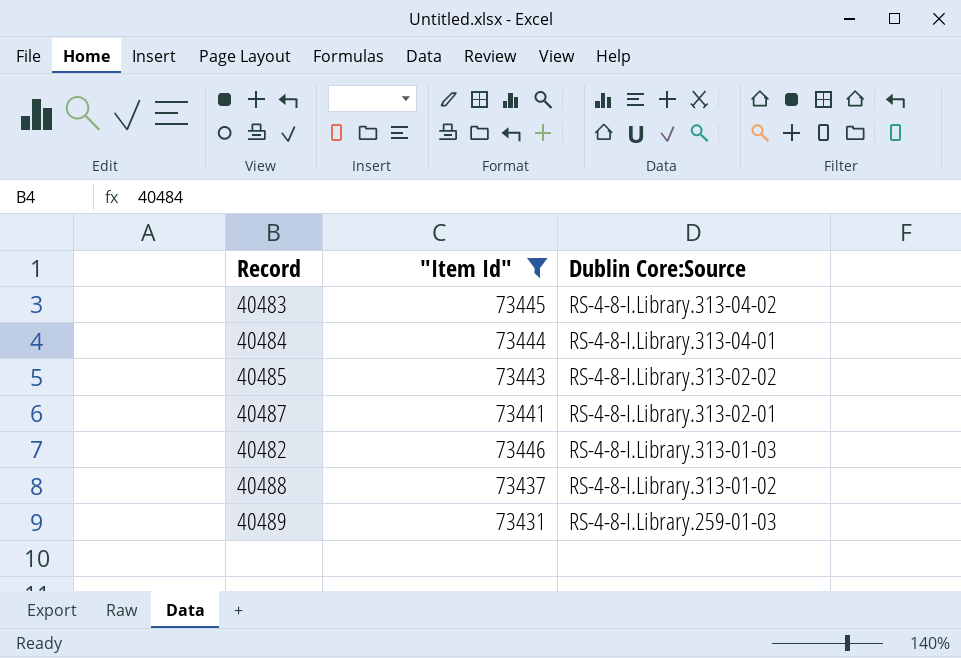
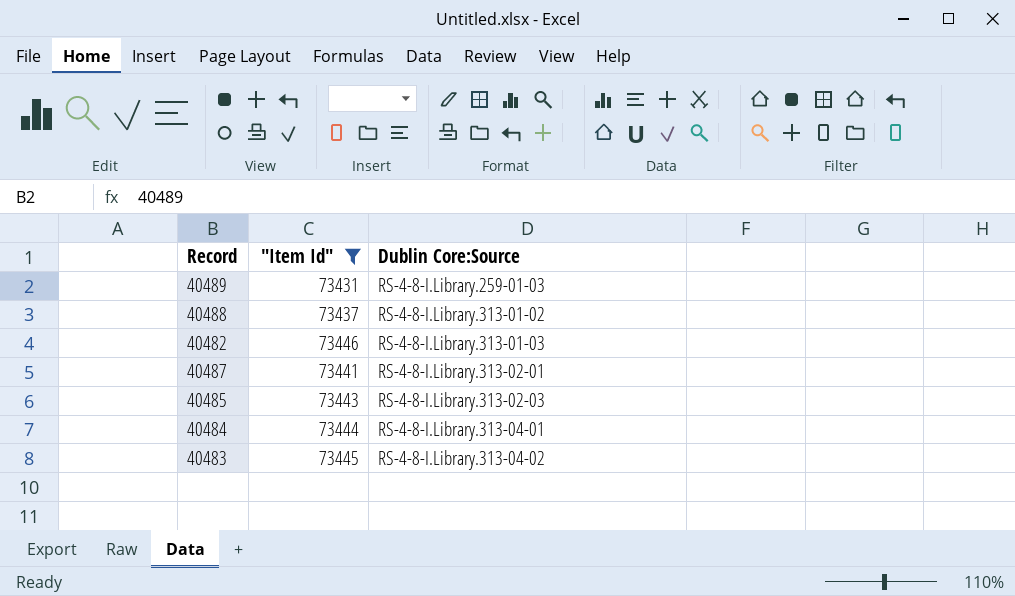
row order: Dublin Core:Source descending -> Dublin Core:Source ascending
40485 | Dublin Core:Source: RS-4-8-I.Library.313-02-02 -> RS-4-8-I.Library.313-02-03

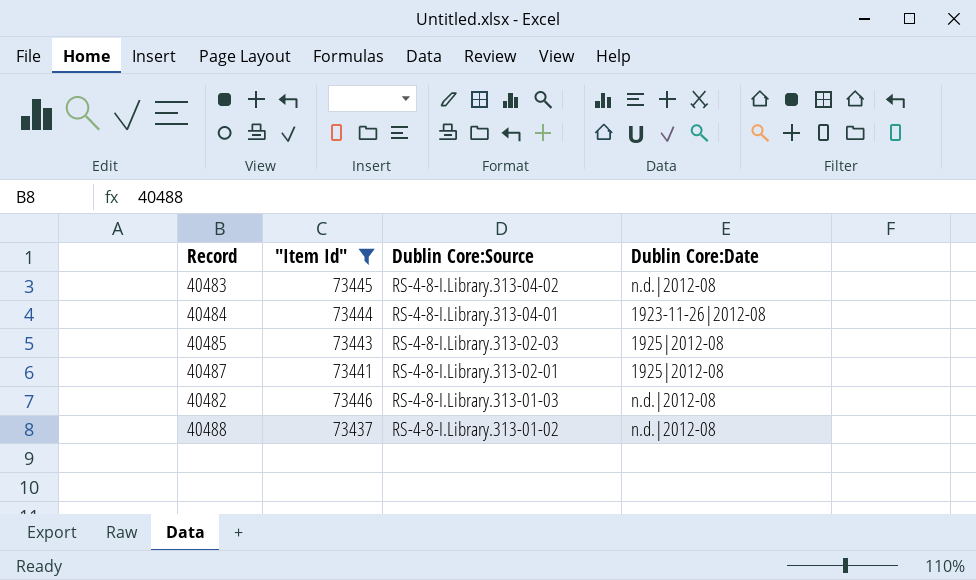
row order: Dublin Core:Source ascending -> Dublin Core:Source descending
column Dublin Core:Date | position: none -> 4
row 40489: 73431 | RS-4-8-I.Library.259-01-03 -> none

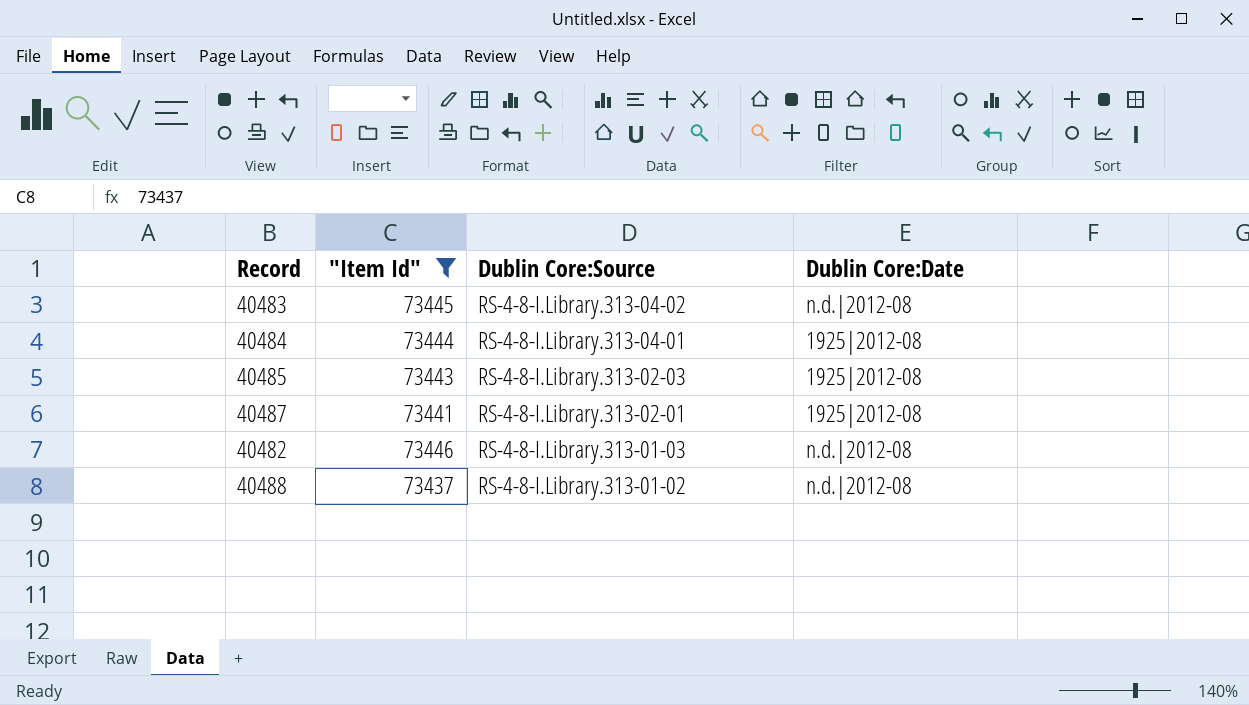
40484 | Dublin Core:Date: 1923-11-26|2012-08 -> 1925|2012-08

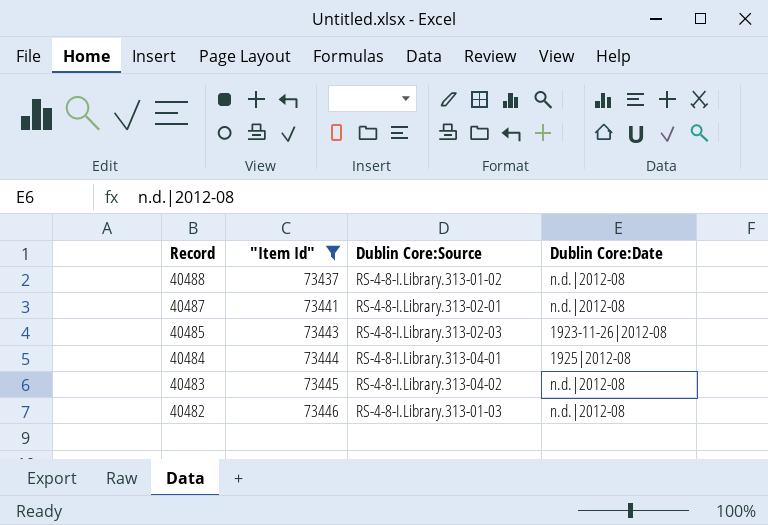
row order: Dublin Core:Source descending -> Record descending
40487 | Dublin Core:Date: 1925|2012-08 -> n.d.|2012-08
40485 | Dublin Core:Date: 1925|2012-08 -> 1923-11-26|2012-08

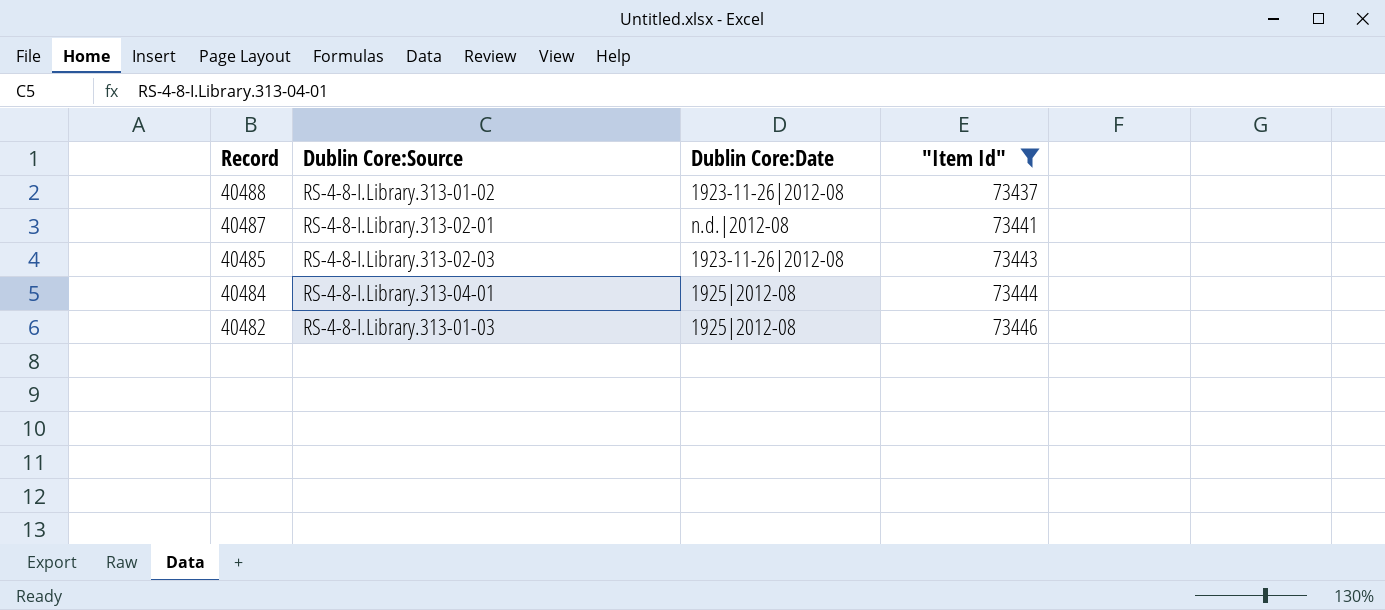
column "Item Id" | position: 2 -> 4
row 40483: 73445 | RS-4-8-I.Library.313-04-02 | n.d.|2012-08 -> none
40488 | Dublin Core:Date: n.d.|2012-08 -> 1923-11-26|2012-08
40482 | Dublin Core:Date: n.d.|2012-08 -> 1925|2012-08

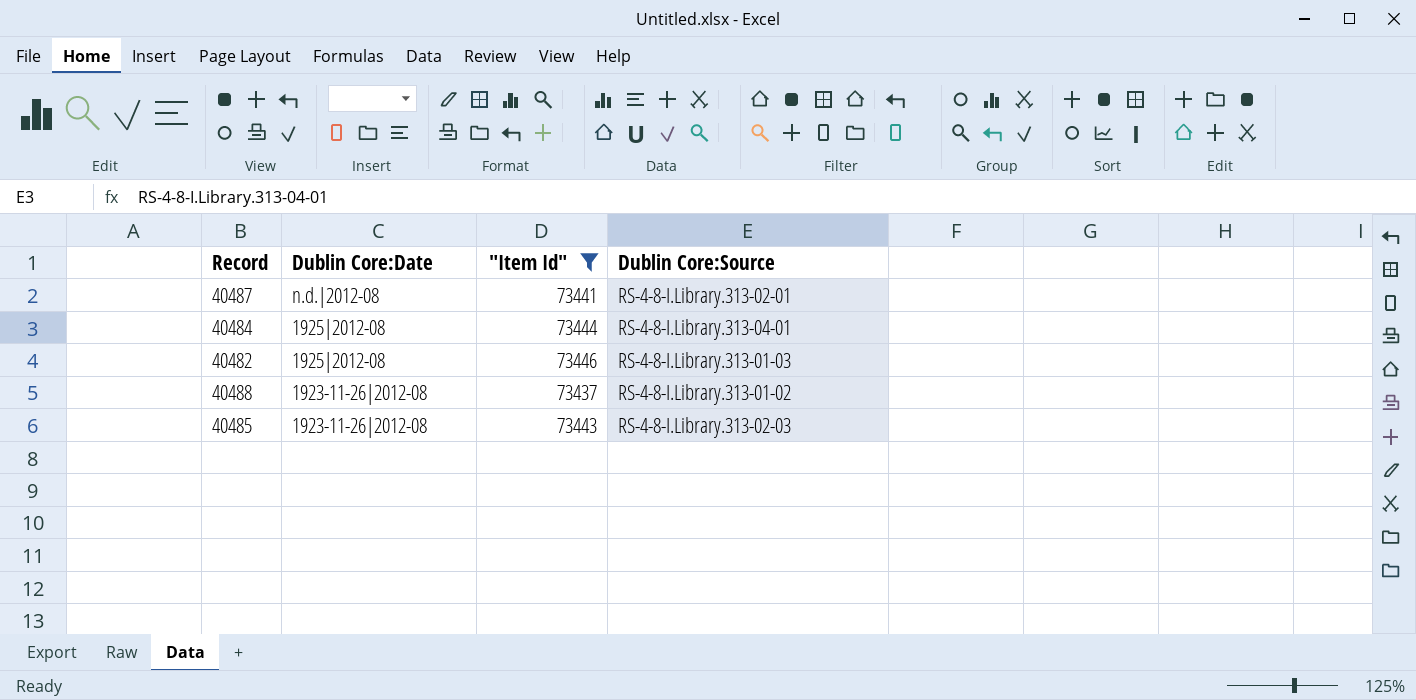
row order: Record descending -> Dublin Core:Date descending
column Dublin Core:Source | position: 2 -> 4

